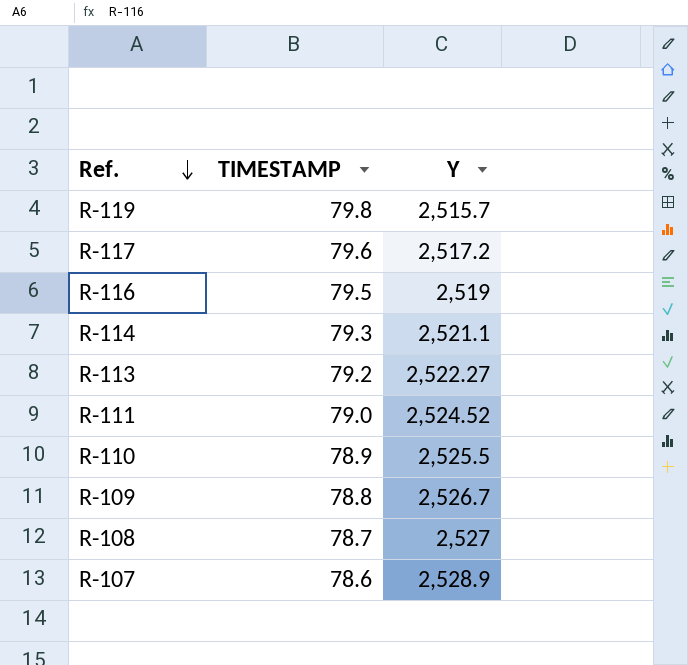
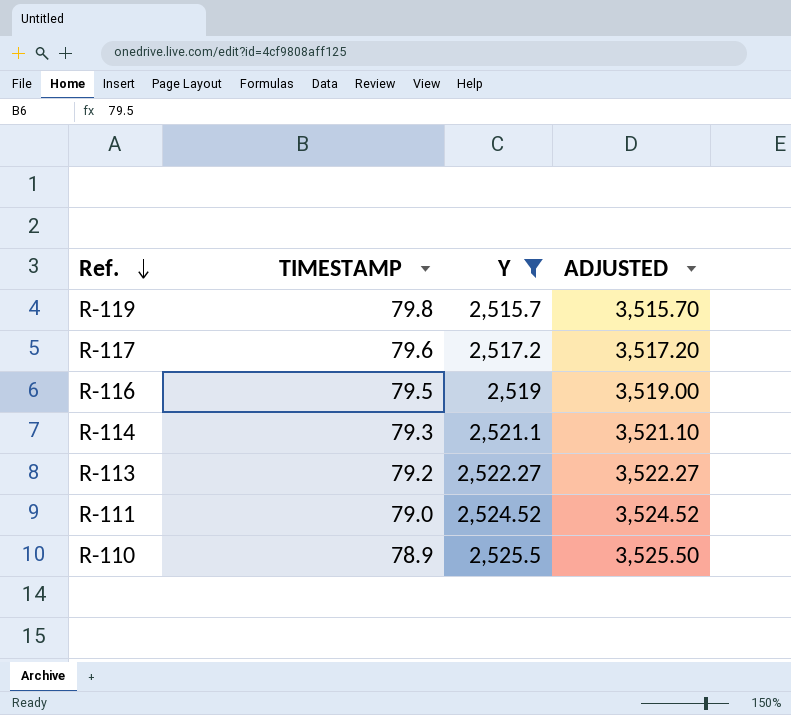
filter: none -> Y <= 2,525.5
column ADJUSTED | formula: none -> [Y] + 1000

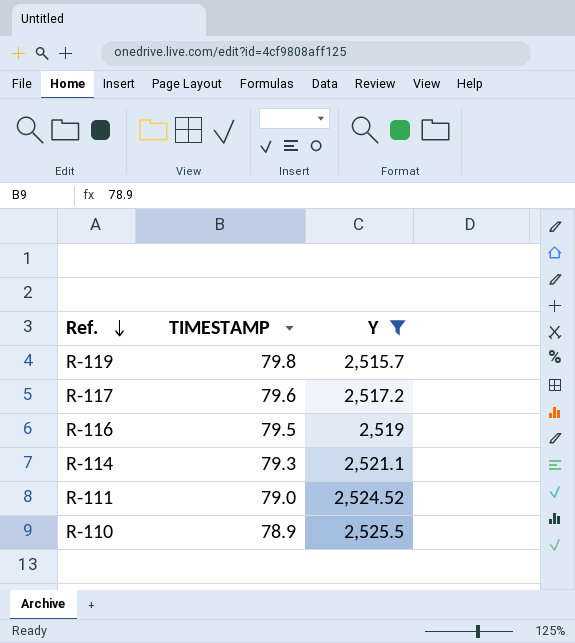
column ADJUSTED | formula: [Y] + 1000 -> none
row R-113: 79.2 | 2,522.27 | 3,522.27 -> none

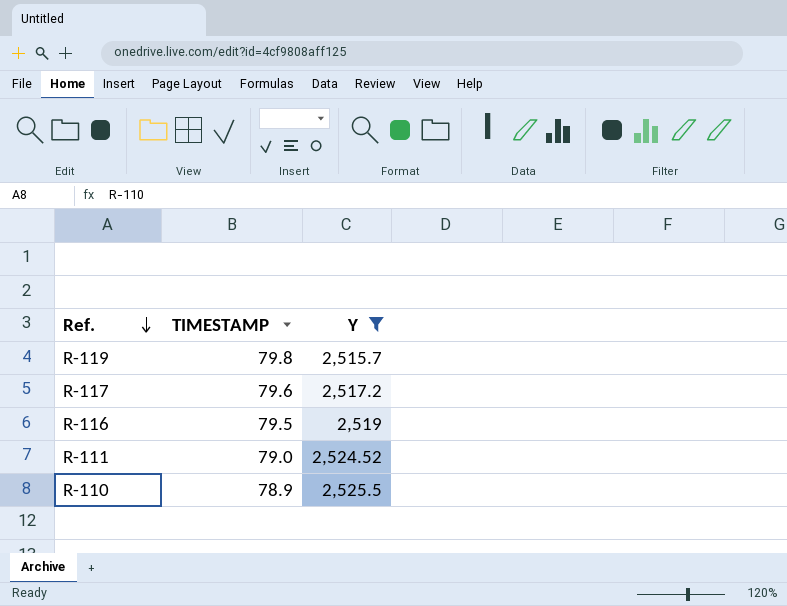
row R-114: 79.3 | 2,521.1 -> none

